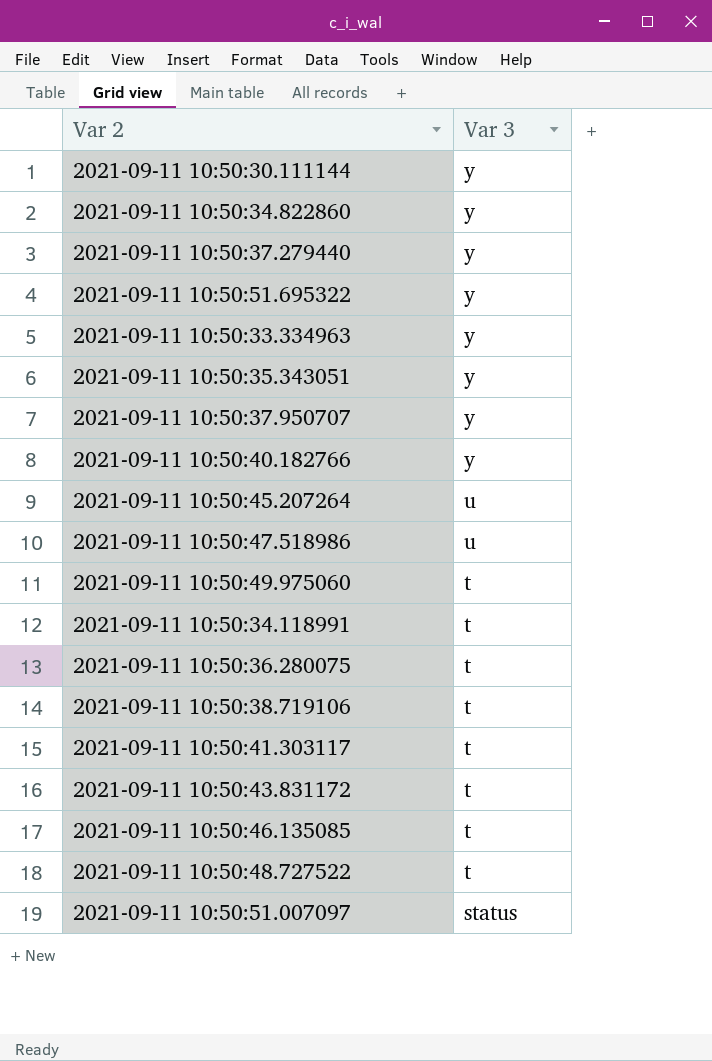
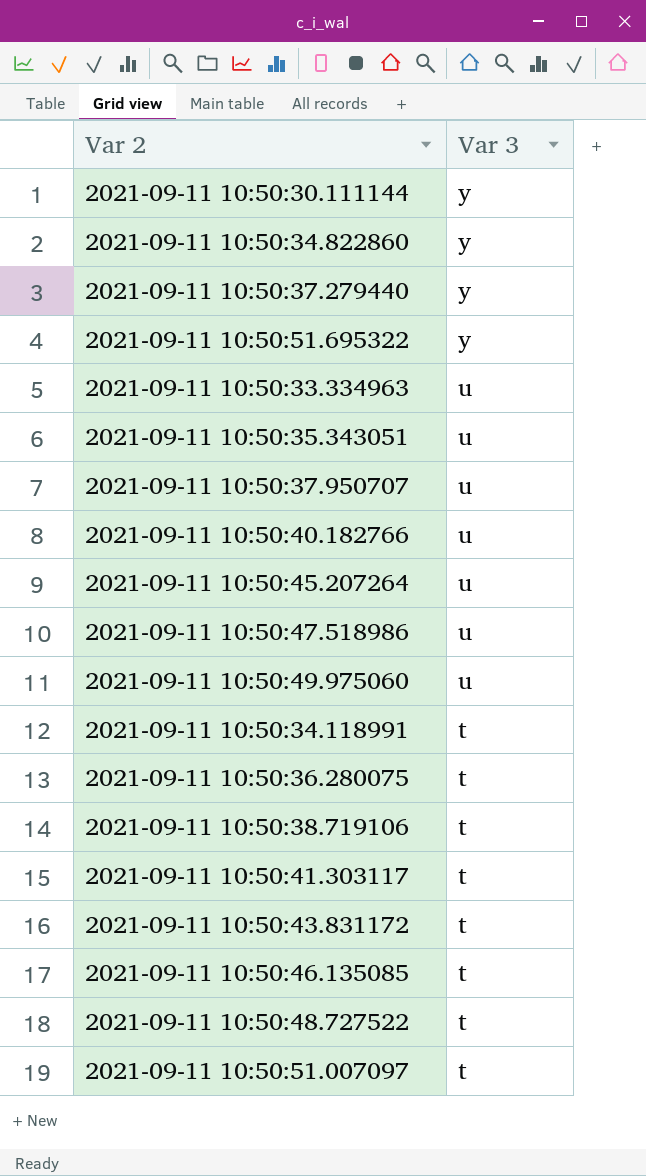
2021-09-11 10:50:33.334963 | Var 3: y -> u
2021-09-11 10:50:35.343051 | Var 3: y -> u
2021-09-11 10:50:37.950707 | Var 3: y -> u
2021-09-11 10:50:40.182766 | Var 3: y -> u
2021-09-11 10:50:49.975060 | Var 3: t -> u
2021-09-11 10:50:51.007097 | Var 3: status -> t

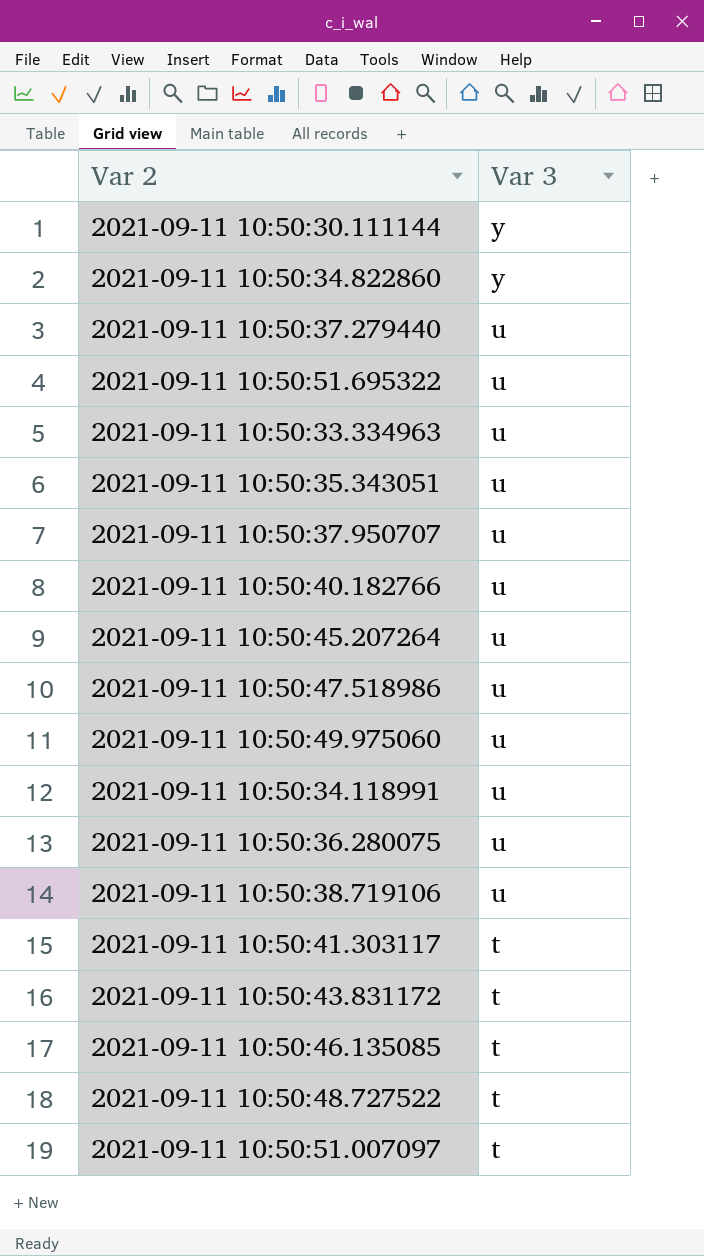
2021-09-11 10:50:37.279440 | Var 3: y -> u
2021-09-11 10:50:51.695322 | Var 3: y -> u
2021-09-11 10:50:34.118991 | Var 3: t -> u
2021-09-11 10:50:36.280075 | Var 3: t -> u
2021-09-11 10:50:38.719106 | Var 3: t -> u

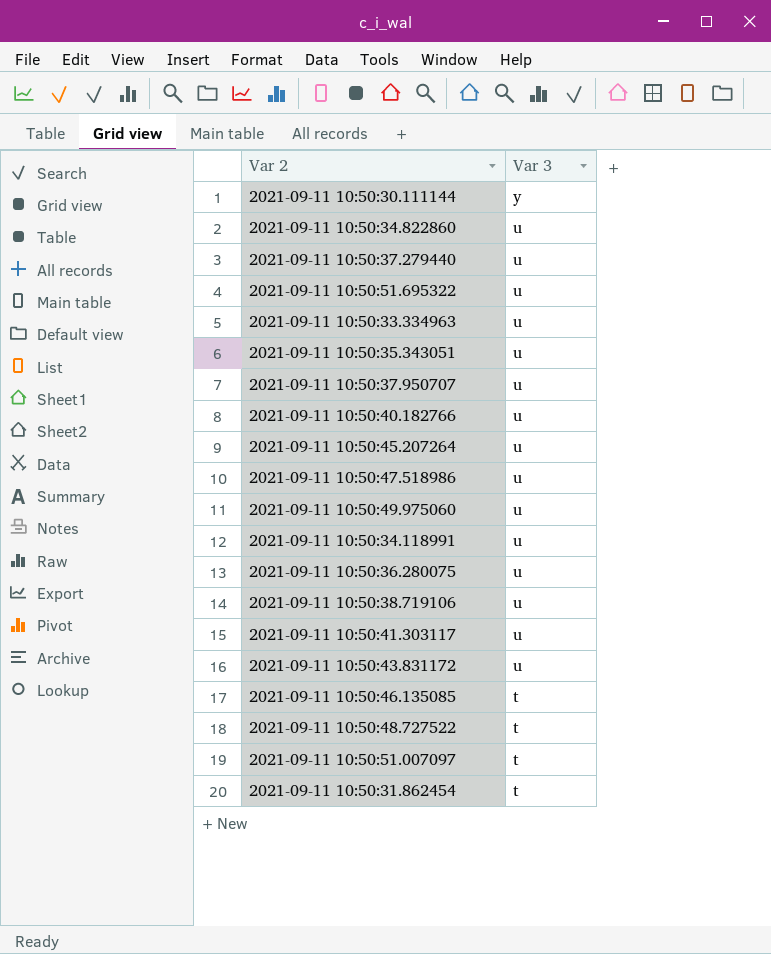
2021-09-11 10:50:34.822860 | Var 3: y -> u
2021-09-11 10:50:41.303117 | Var 3: t -> u
2021-09-11 10:50:43.831172 | Var 3: t -> u
row 2021-09-11 10:50:31.862454: none -> t

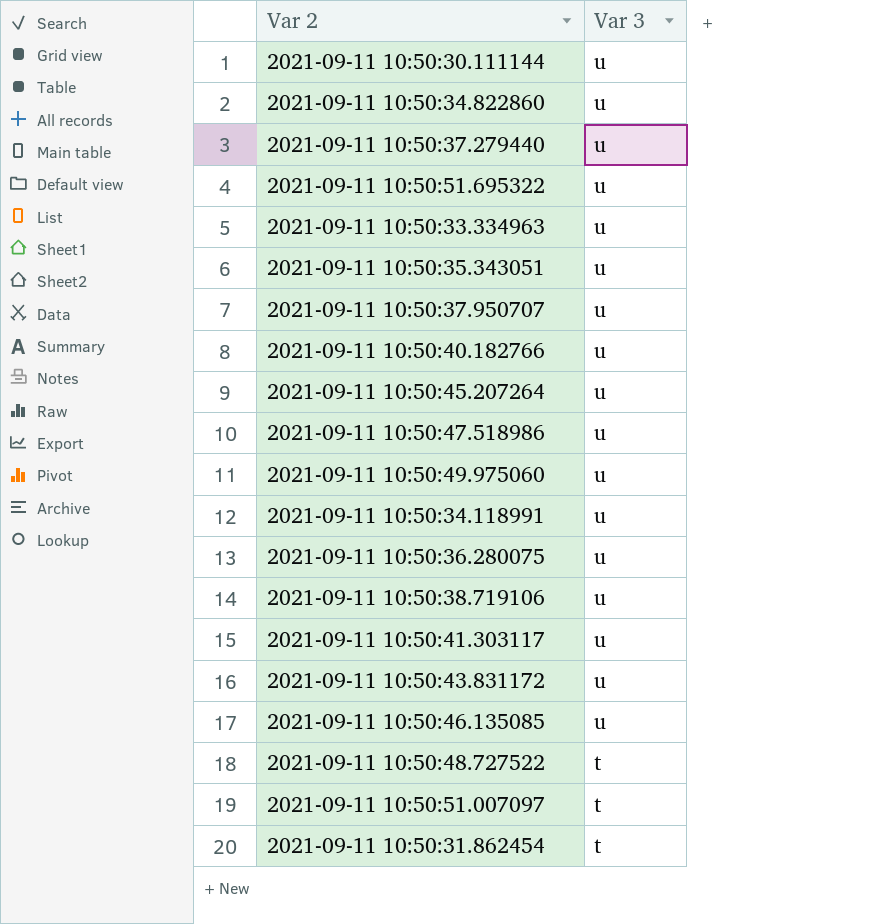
2021-09-11 10:50:30.111144 | Var 3: y -> u
2021-09-11 10:50:46.135085 | Var 3: t -> u

